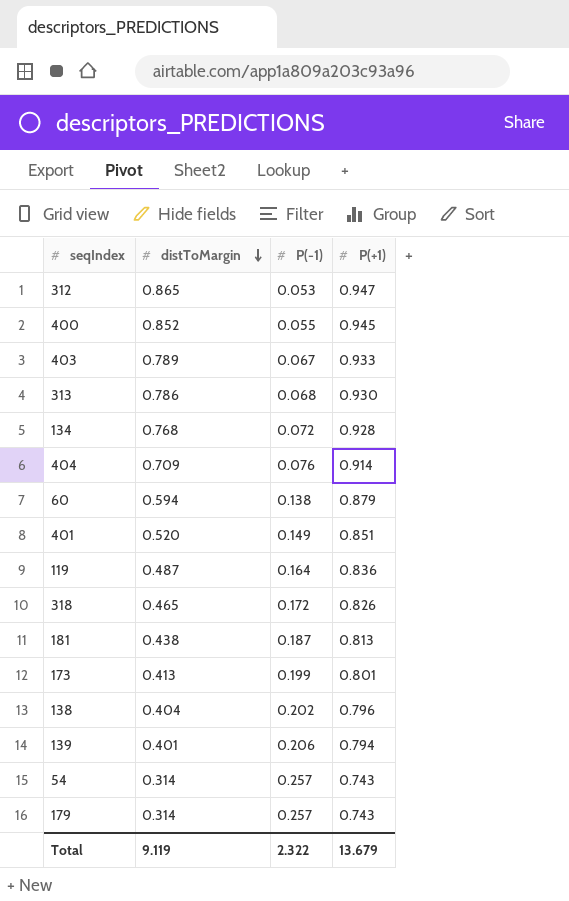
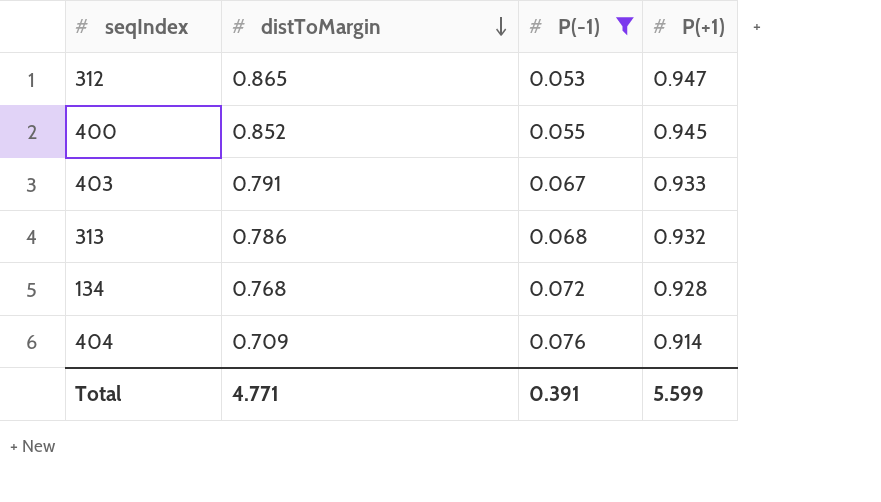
filter: none -> P(-1) <= 0.076
403 | distToMargin: 0.789 -> 0.791
313 | P(+1): 0.930 -> 0.932
Total | distToMargin: 9.119 -> 4.771
Total | P(-1): 2.322 -> 0.391
Total | P(+1): 13.679 -> 5.599

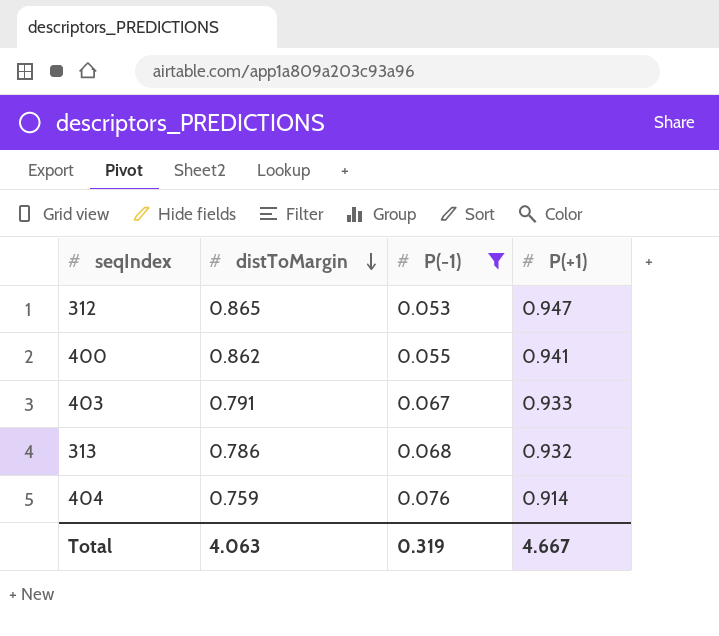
row 134: 0.768 | 0.072 | 0.928 -> none
400 | distToMargin: 0.852 -> 0.862
400 | P(+1): 0.945 -> 0.941
404 | distToMargin: 0.709 -> 0.759
Total | distToMargin: 4.771 -> 4.063
Total | P(-1): 0.391 -> 0.319
Total | P(+1): 5.599 -> 4.667

